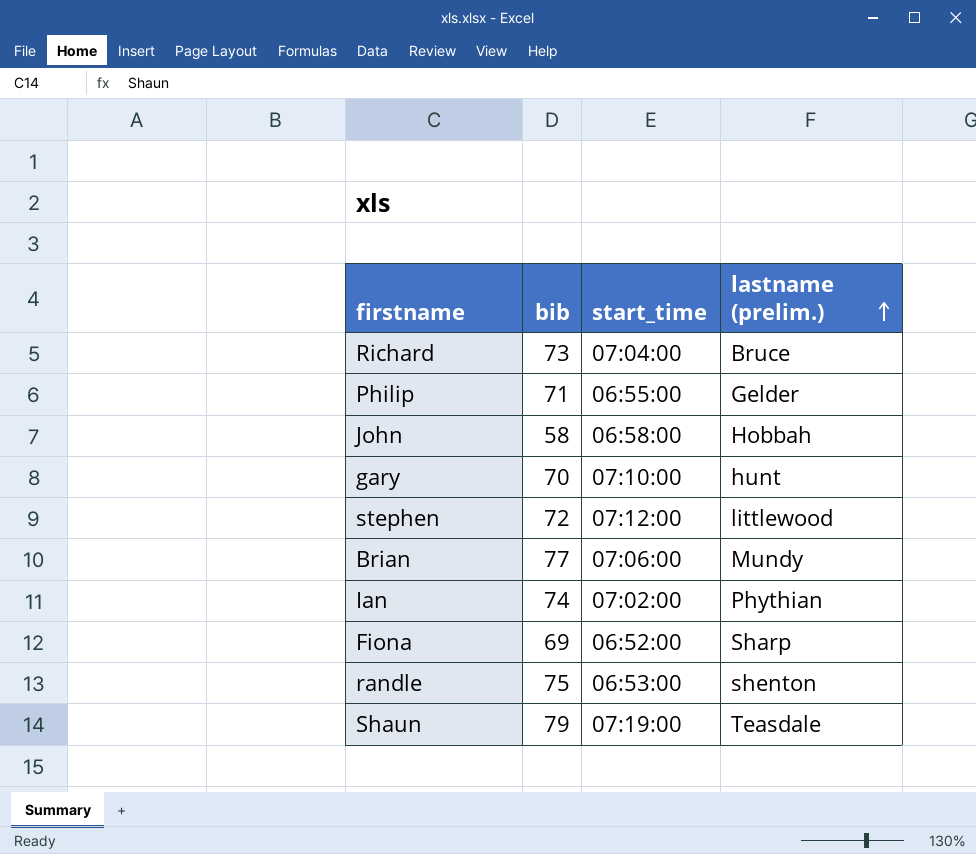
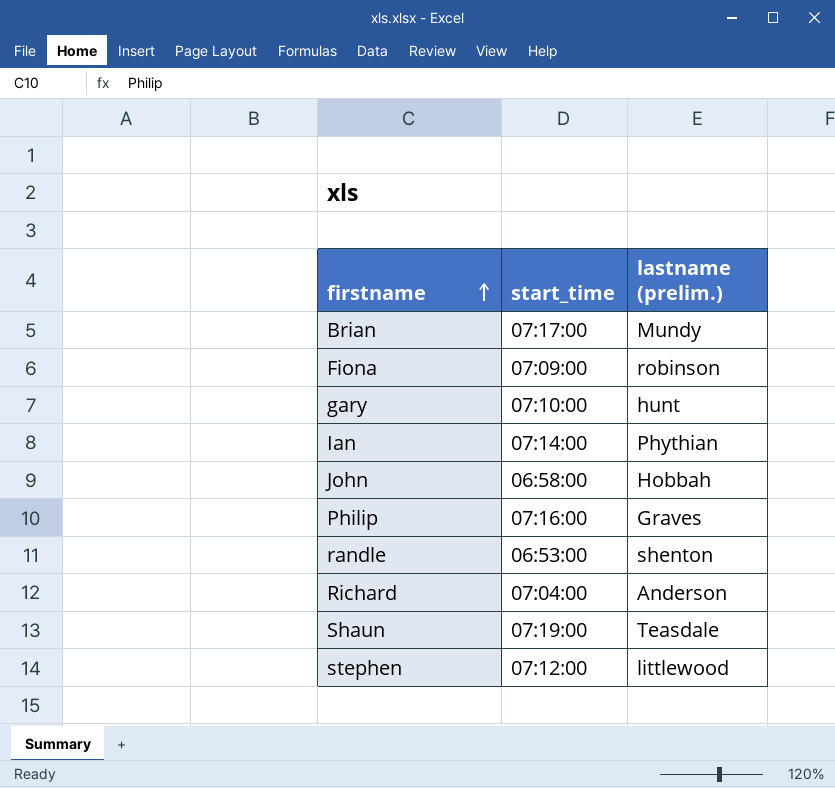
row order: lastname (prelim.) ascending -> firstname ascending
column bib | position: 2 -> none
Brian | start_time: 07:06:00 -> 07:17:00
Fiona | start_time: 06:52:00 -> 07:09:00
Fiona | lastname (prelim.): Sharp -> robinson
Ian | start_time: 07:02:00 -> 07:14:00
Philip | start_time: 06:55:00 -> 07:16:00
Philip | lastname (prelim.): Gelder -> Graves
Richard | lastname (prelim.): Bruce -> Anderson

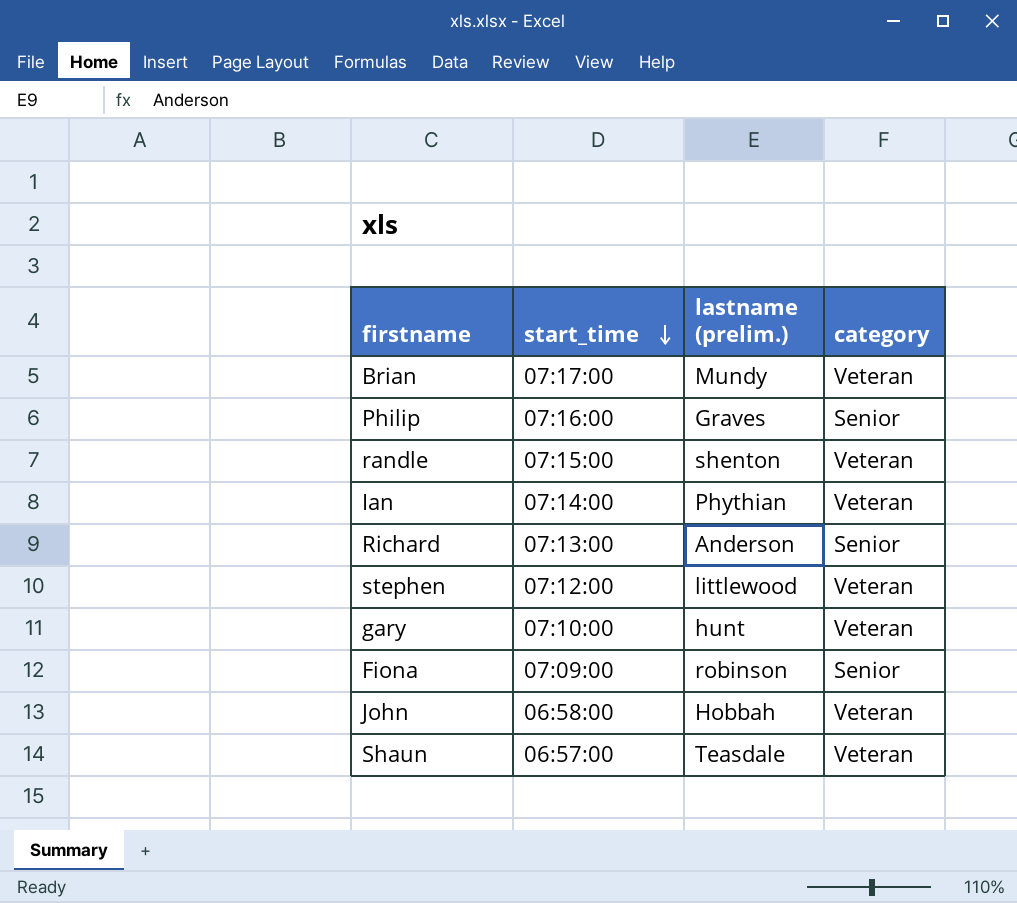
row order: firstname ascending -> start_time descending
column category | position: none -> 4
randle | start_time: 06:53:00 -> 07:15:00
Richard | start_time: 07:04:00 -> 07:13:00
Shaun | start_time: 07:19:00 -> 06:57:00

